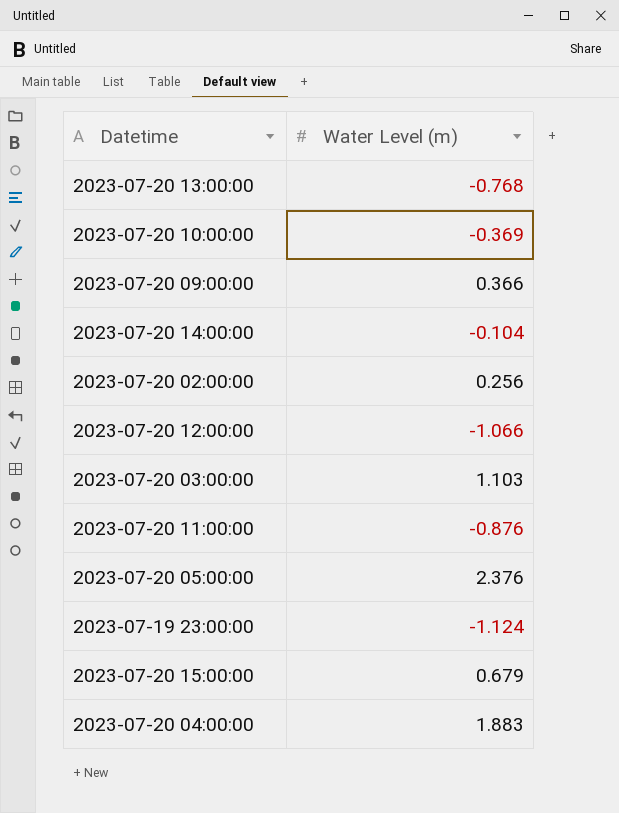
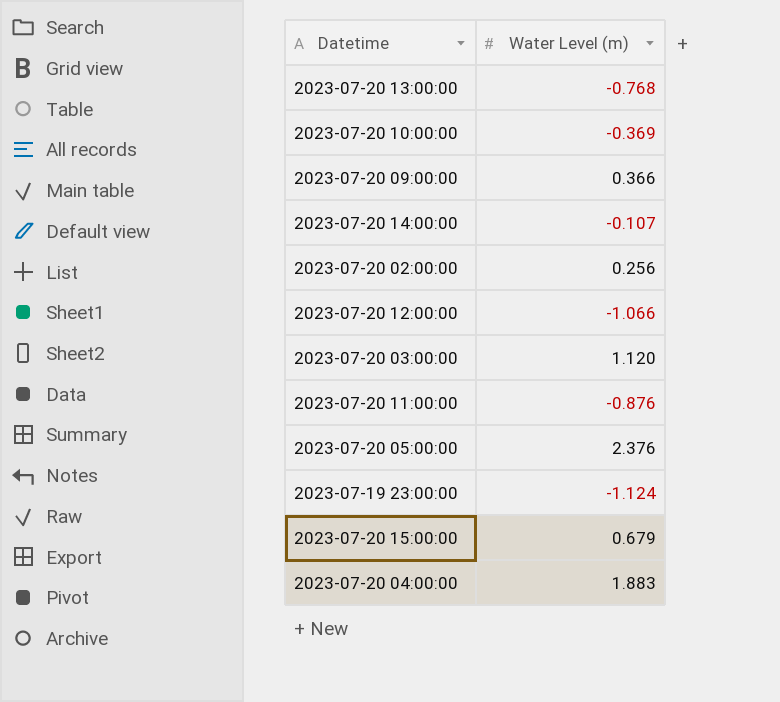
2023-07-20 14:00:00 | Water Level (m): -0.104 -> -0.107
2023-07-20 03:00:00 | Water Level (m): 1.103 -> 1.120

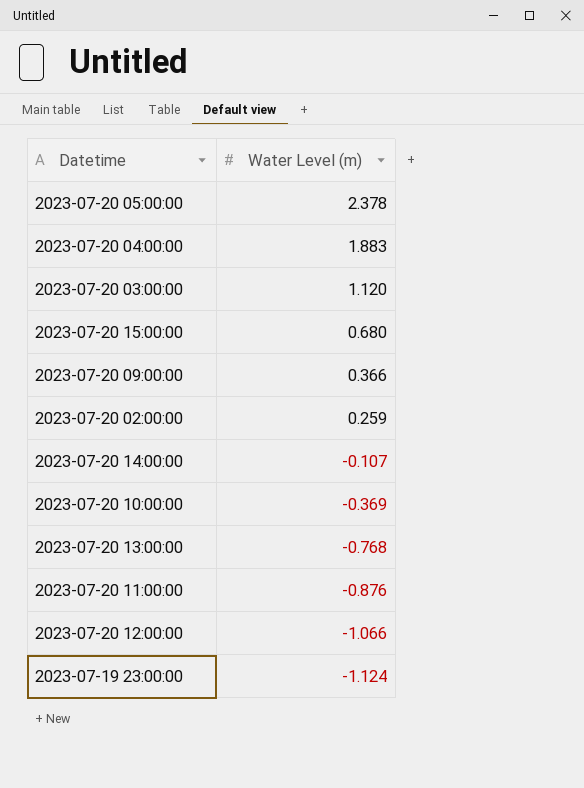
row order: none -> Water Level (m) descending
2023-07-20 05:00:00 | Water Level (m): 2.376 -> 2.378
2023-07-20 15:00:00 | Water Level (m): 0.679 -> 0.680
2023-07-20 02:00:00 | Water Level (m): 0.256 -> 0.259

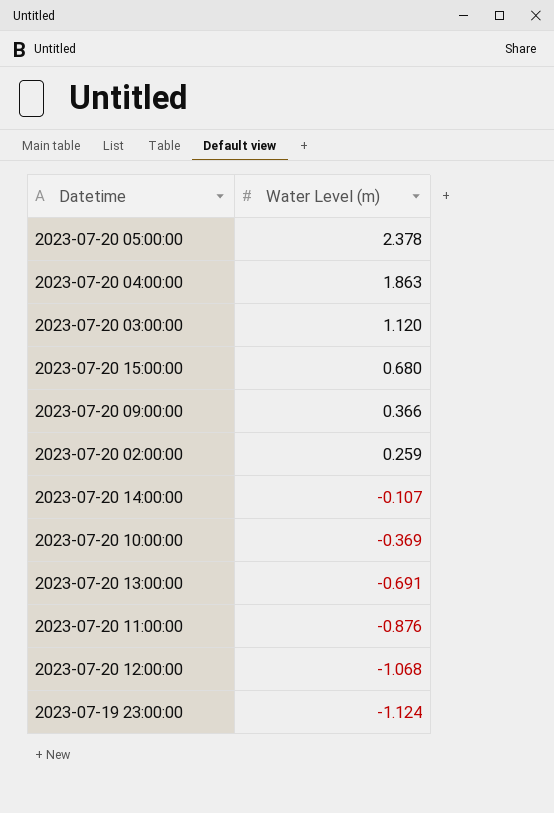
2023-07-20 04:00:00 | Water Level (m): 1.883 -> 1.863
2023-07-20 13:00:00 | Water Level (m): -0.768 -> -0.691
2023-07-20 12:00:00 | Water Level (m): -1.066 -> -1.068

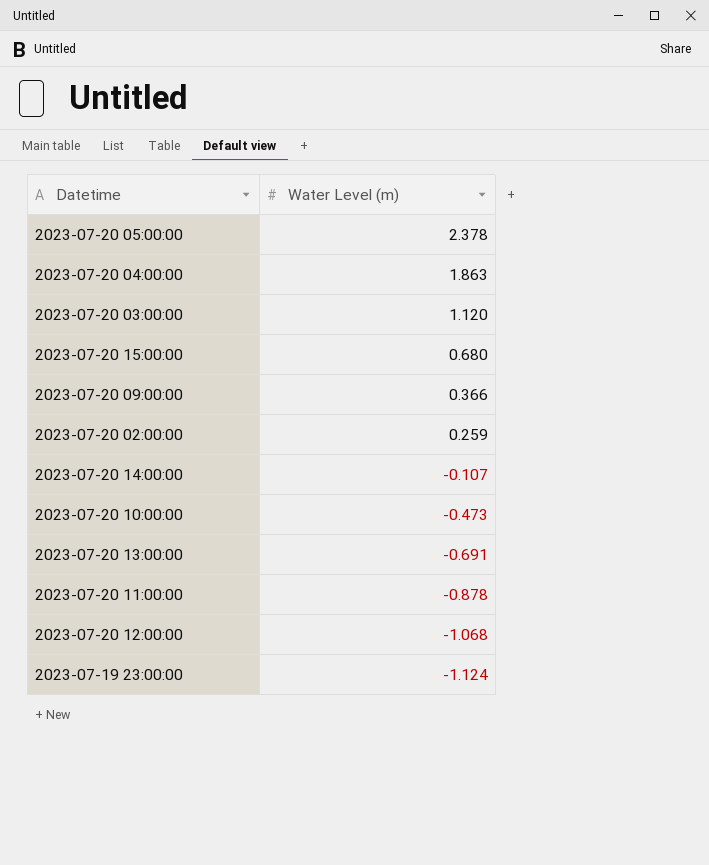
2023-07-20 10:00:00 | Water Level (m): -0.369 -> -0.473
2023-07-20 11:00:00 | Water Level (m): -0.876 -> -0.878

